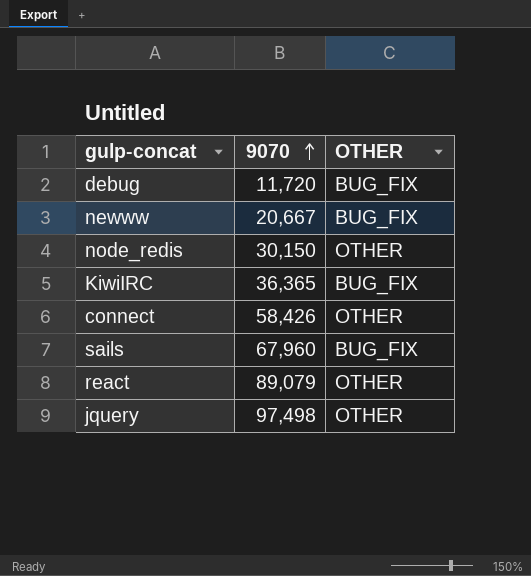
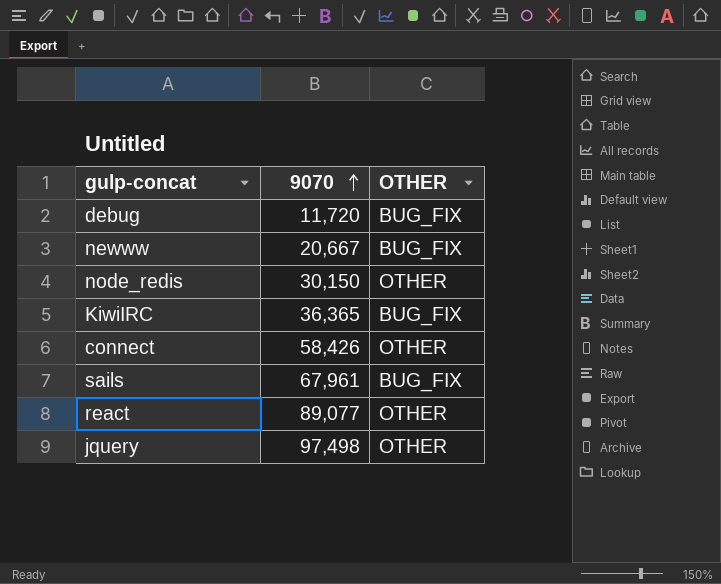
sails | 9070: 67,960 -> 67,961
react | 9070: 89,079 -> 89,077

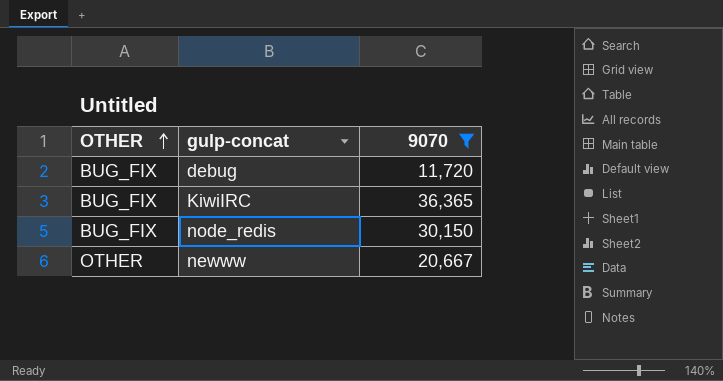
filter: none -> 9070 <= 36,365
row order: 9070 ascending -> OTHER ascending
column OTHER | position: 3 -> 1
node_redis | OTHER: OTHER -> BUG_FIX
newww | OTHER: BUG_FIX -> OTHER

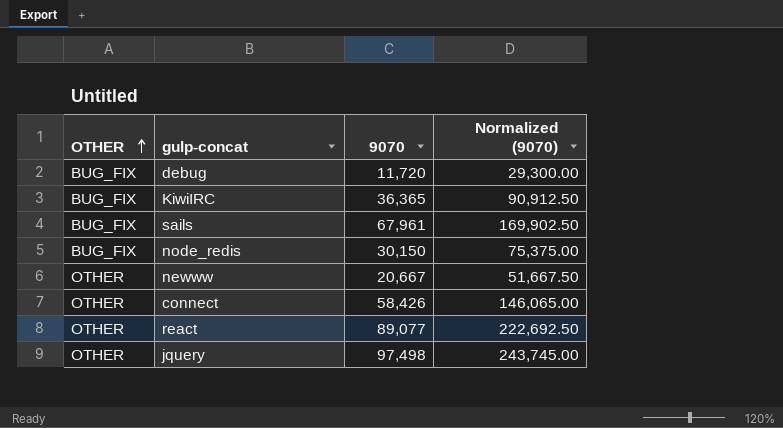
filter: 9070 <= 36,365 -> none
column Normalized (9070) | formula: none -> [9070] * 2.5

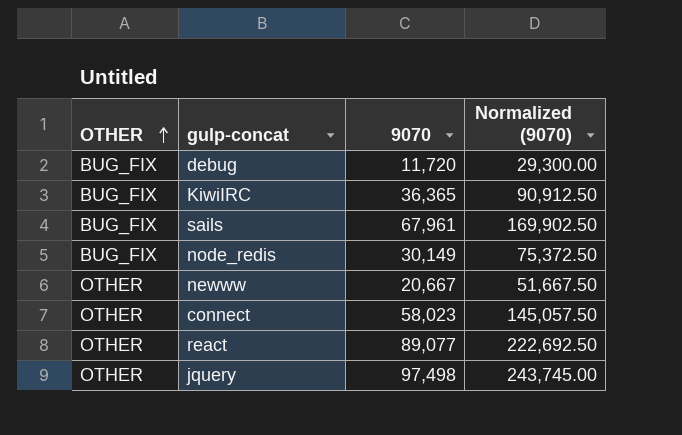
node_redis | 9070: 30,150 -> 30,149
node_redis | Normalized (9070): 75,375.00 -> 75,372.50
connect | 9070: 58,426 -> 58,023
connect | Normalized (9070): 146,065.00 -> 145,057.50

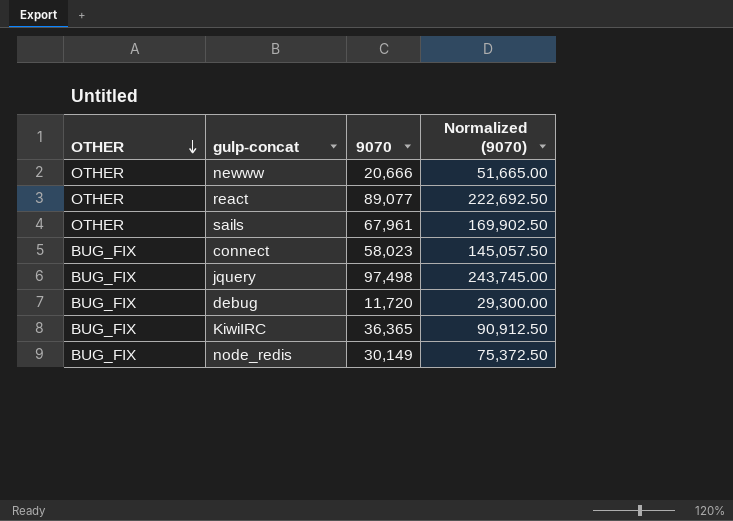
row order: OTHER ascending -> OTHER descending
newww | 9070: 20,667 -> 20,666
newww | Normalized (9070): 51,667.50 -> 51,665.00
sails | OTHER: BUG_FIX -> OTHER
connect | OTHER: OTHER -> BUG_FIX
jquery | OTHER: OTHER -> BUG_FIX

